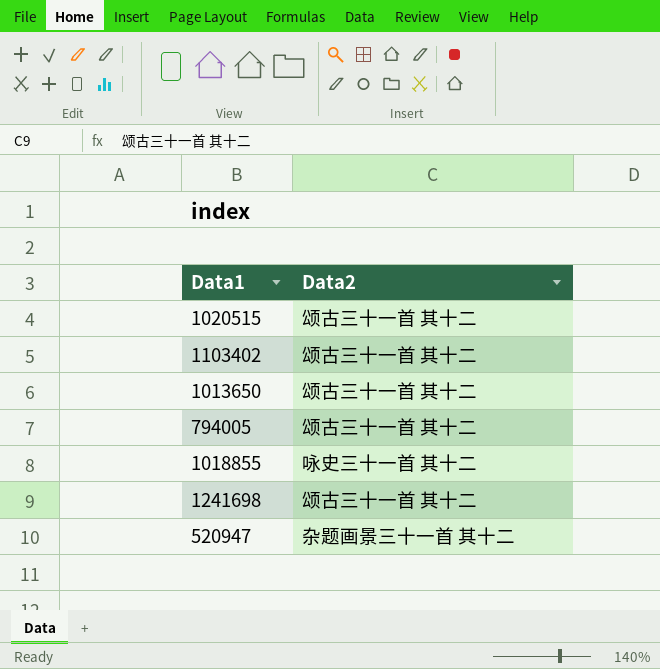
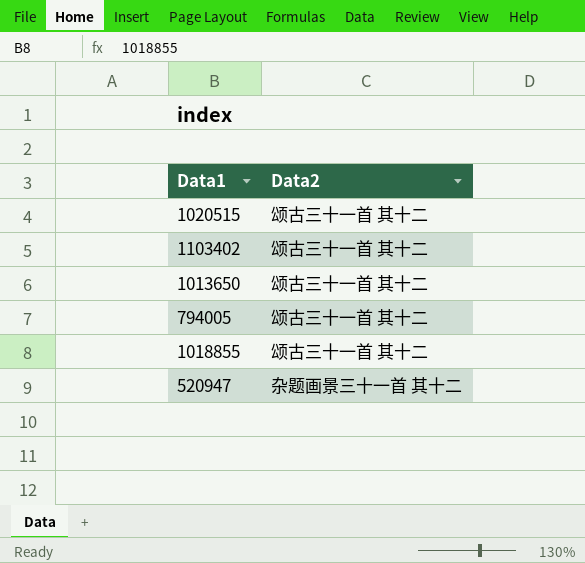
row 1241698: 颂古三十一首 其十二 -> none
1018855 | Data2: 咏史三十一首 其十二 -> 颂古三十一首 其十二

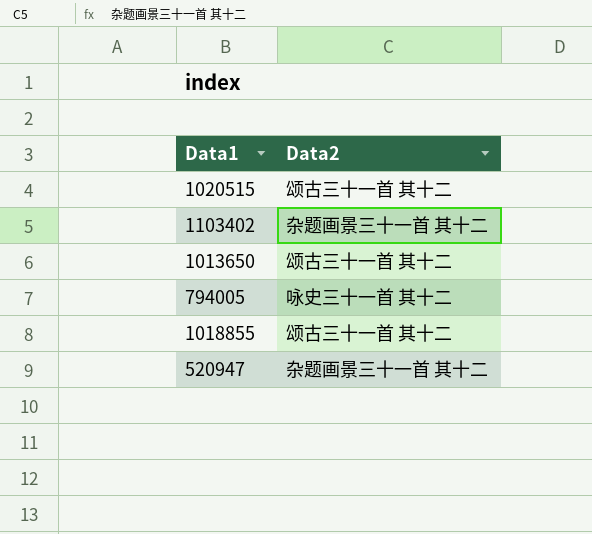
1103402 | Data2: 颂古三十一首 其十二 -> 杂题画景三十一首 其十二
794005 | Data2: 颂古三十一首 其十二 -> 咏史三十一首 其十二

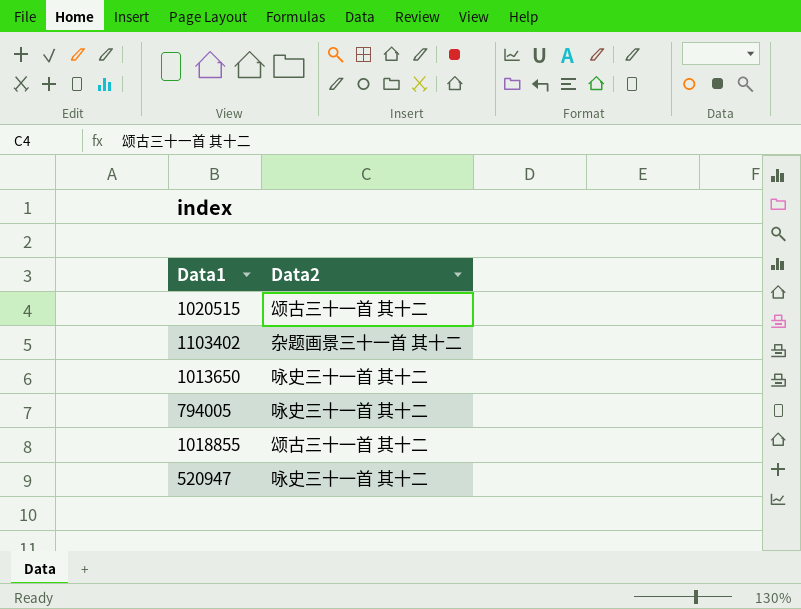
1013650 | Data2: 颂古三十一首 其十二 -> 咏史三十一首 其十二
520947 | Data2: 杂题画景三十一首 其十二 -> 咏史三十一首 其十二

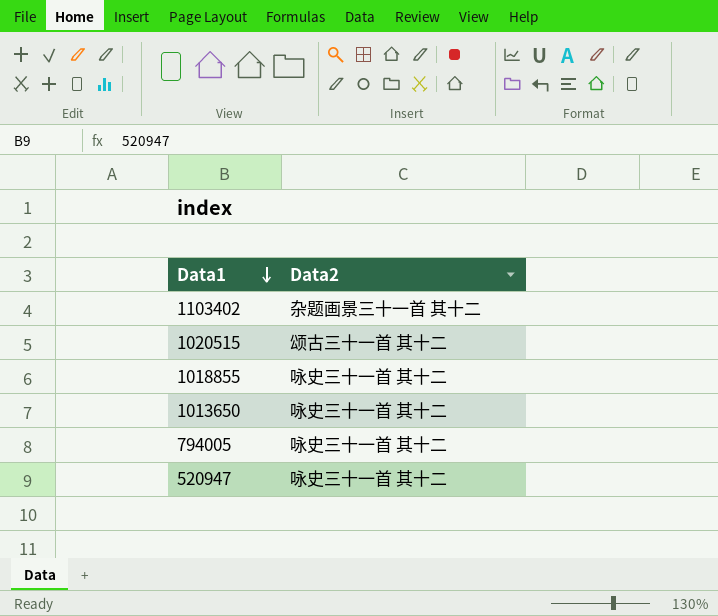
row order: none -> Data1 descending
1018855 | Data2: 颂古三十一首 其十二 -> 咏史三十一首 其十二

